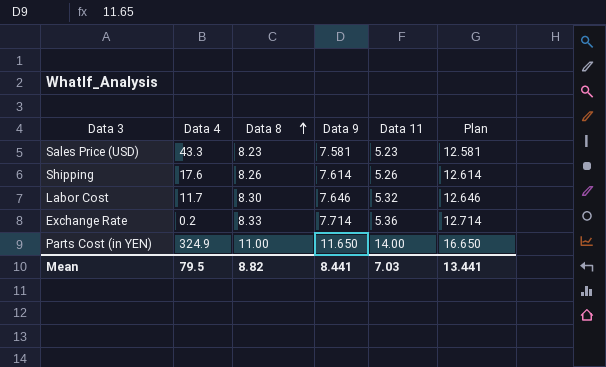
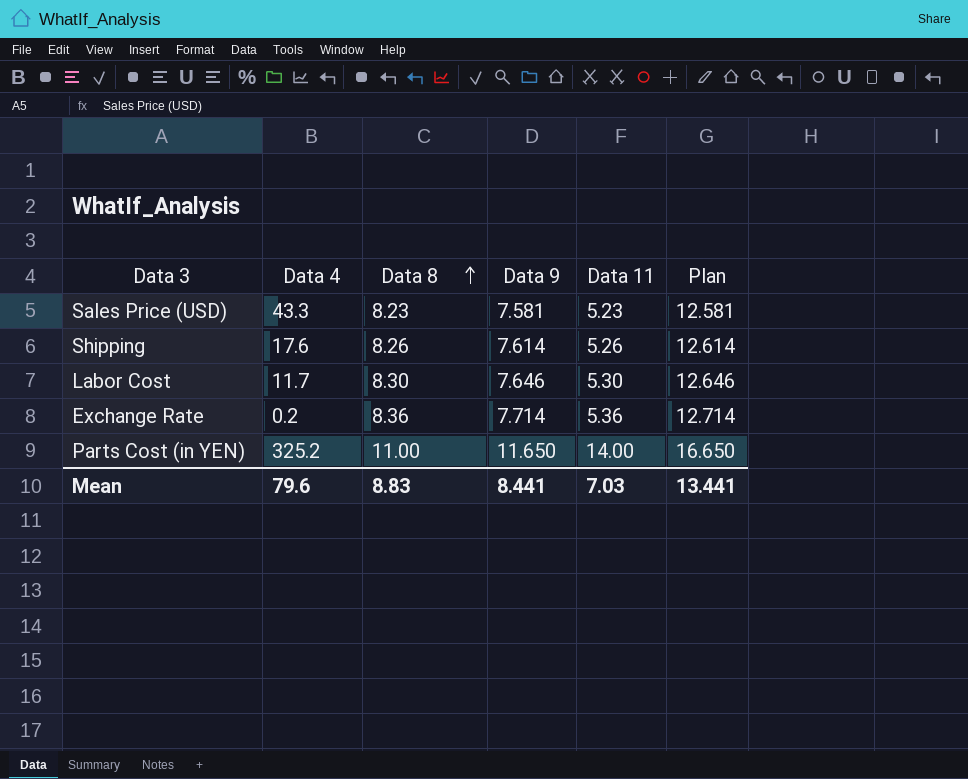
Labor Cost | Data 11: 5.32 -> 5.30
Exchange Rate | Data 8: 8.33 -> 8.36
Parts Cost (in YEN) | Data 4: 324.9 -> 325.2
Mean | Data 4: 79.5 -> 79.6
Mean | Data 8: 8.82 -> 8.83

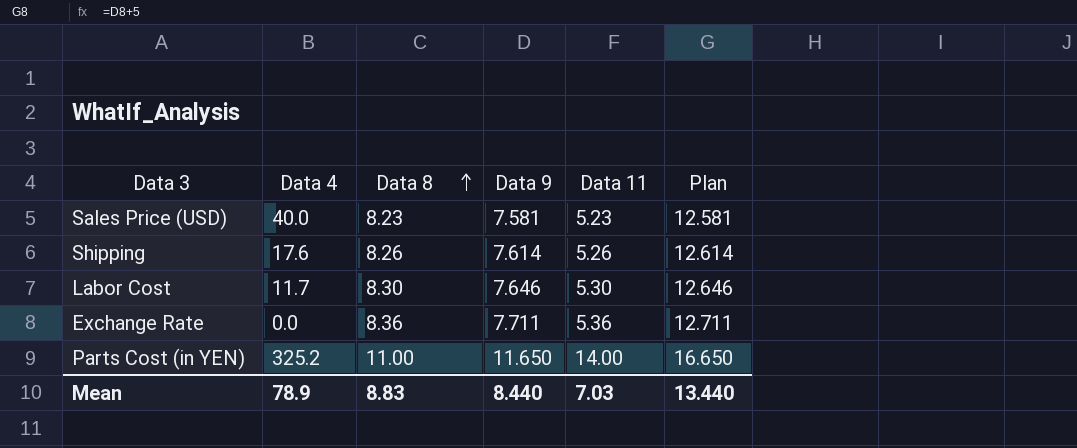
Sales Price (USD) | Data 4: 43.3 -> 40.0
Exchange Rate | Data 4: 0.2 -> 0.0
Exchange Rate | Data 9: 7.714 -> 7.711
Exchange Rate | Plan: 12.714 -> 12.711
Mean | Data 4: 79.6 -> 78.9
Mean | Data 9: 8.441 -> 8.440
Mean | Plan: 13.441 -> 13.440

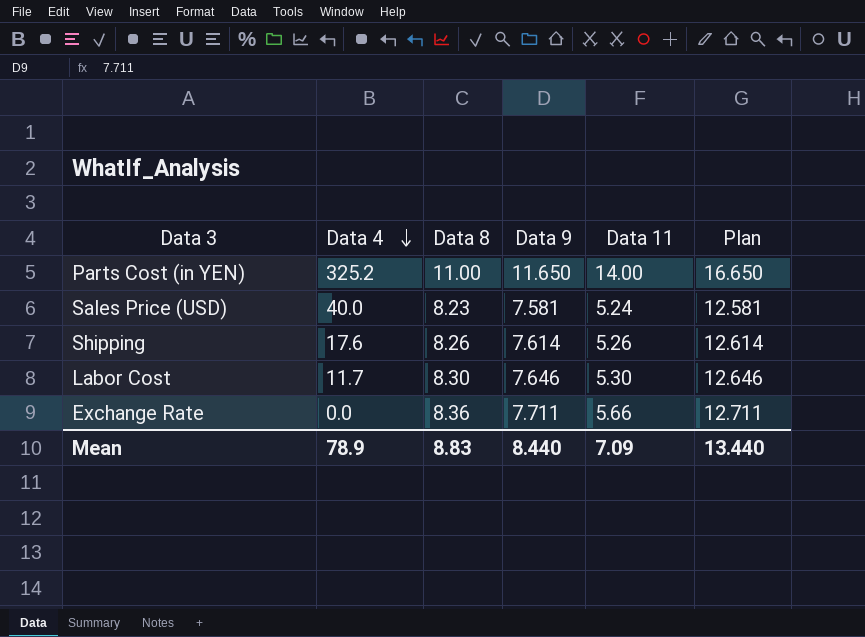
row order: Data 8 ascending -> Data 4 descending
Sales Price (USD) | Data 11: 5.23 -> 5.24
Exchange Rate | Data 11: 5.36 -> 5.66
Mean | Data 11: 7.03 -> 7.09

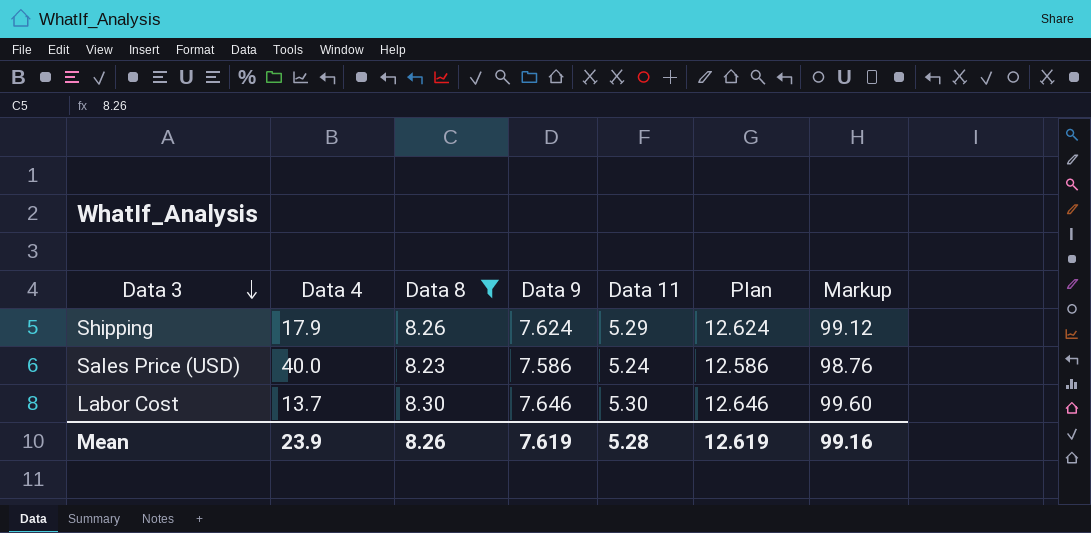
filter: none -> Data 8 <= 8.30
row order: Data 4 descending -> Data 3 descending
column Markup | formula: none -> [Data 8] * 12
Shipping | Data 4: 17.6 -> 17.9
Shipping | Data 9: 7.614 -> 7.624
Shipping | Data 11: 5.26 -> 5.29
Shipping | Plan: 12.614 -> 12.624
Sales Price (USD) | Data 9: 7.581 -> 7.586
Sales Price (USD) | Plan: 12.581 -> 12.586
Labor Cost | Data 4: 11.7 -> 13.7
Mean | Data 4: 78.9 -> 23.9
Mean | Data 8: 8.83 -> 8.26
Mean | Data 9: 8.440 -> 7.619
Mean | Data 11: 7.09 -> 5.28
Mean | Plan: 13.440 -> 12.619

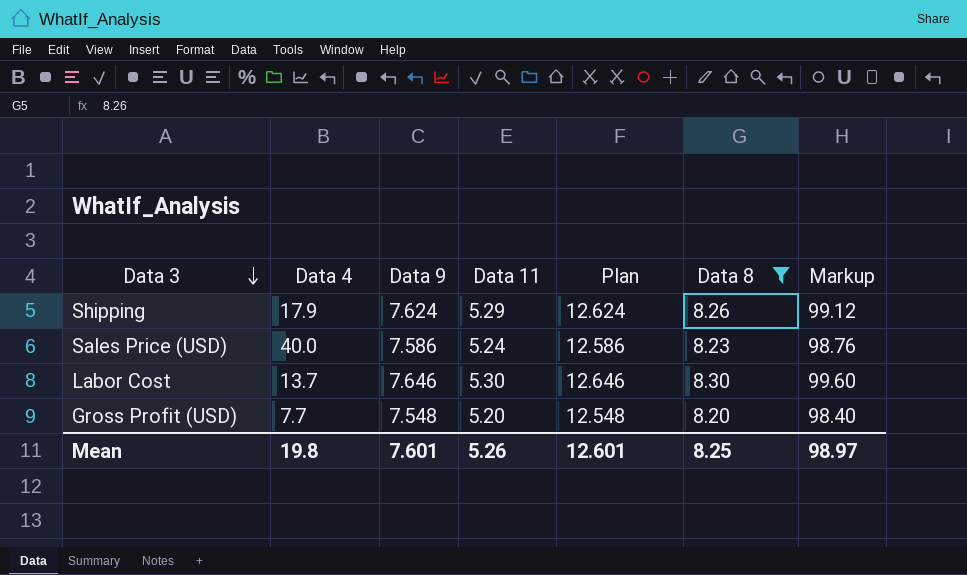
column Data 8 | position: 3 -> 6
row Gross Profit (USD): none -> 7.7 | 7.548 | 5.20 | 12.548 | 8.20 | 98.40
Mean | Data 4: 23.9 -> 19.8
Mean | Data 9: 7.619 -> 7.601
Mean | Data 11: 5.28 -> 5.26
Mean | Plan: 12.619 -> 12.601
Mean | Data 8: 8.26 -> 8.25
Mean | Markup: 99.16 -> 98.97

